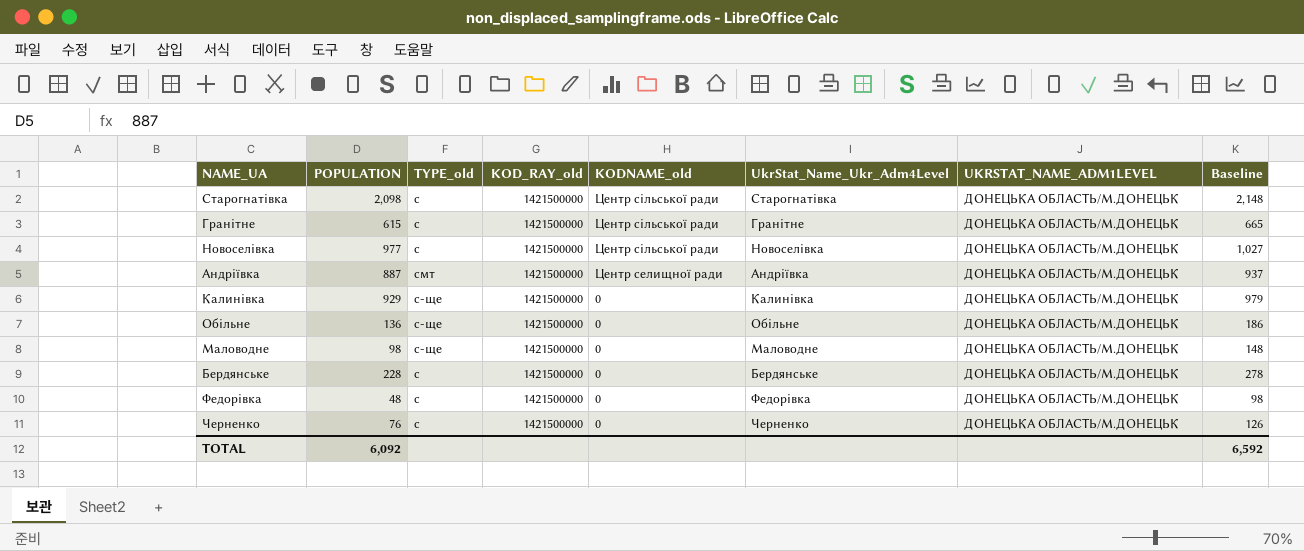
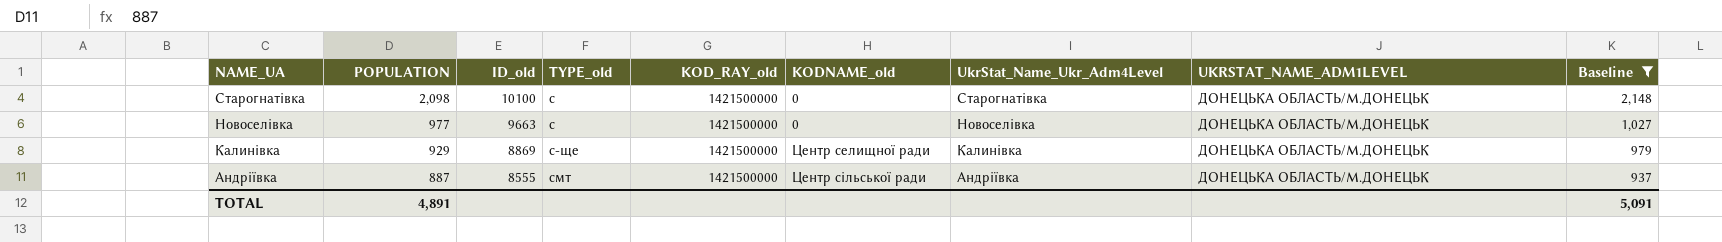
filter: none -> Baseline >= 937
row order: KODNAME_old descending -> NAME_UA descending
column ID_old | position: none -> 3
Старогнатівка | KODNAME_old: Центр сільської ради -> 0
Новоселівка | KODNAME_old: Центр сільської ради -> 0
Калинівка | KODNAME_old: 0 -> Центр селищної ради
Андріївка | KODNAME_old: Центр селищної ради -> Центр сільської ради
TOTAL | POPULATION: 6,092 -> 4,891
TOTAL | Baseline: 6,592 -> 5,091

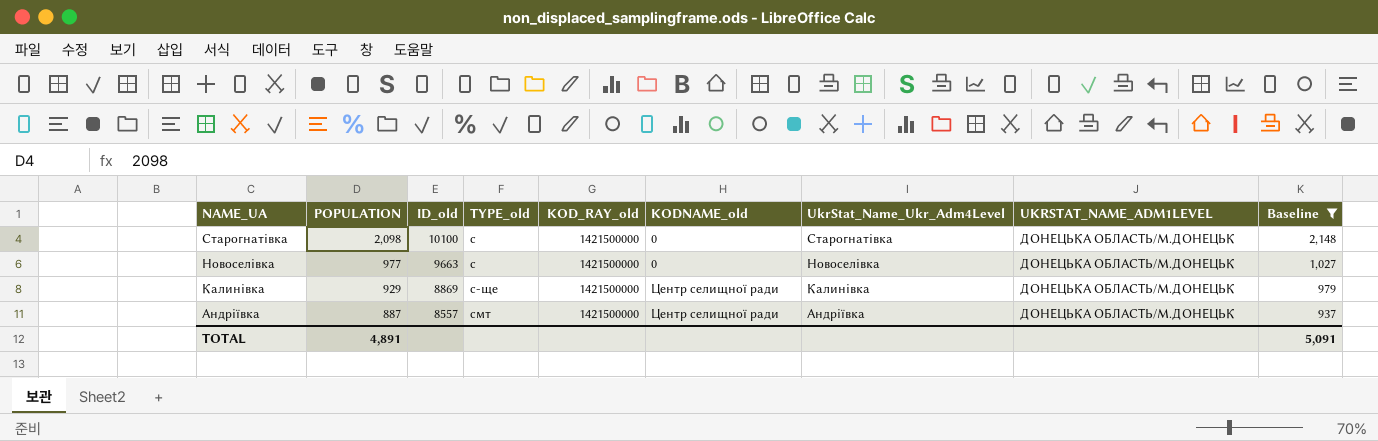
Андріївка | ID_old: 8555 -> 8557
Андріївка | KODNAME_old: Центр сільської ради -> Центр селищної ради

